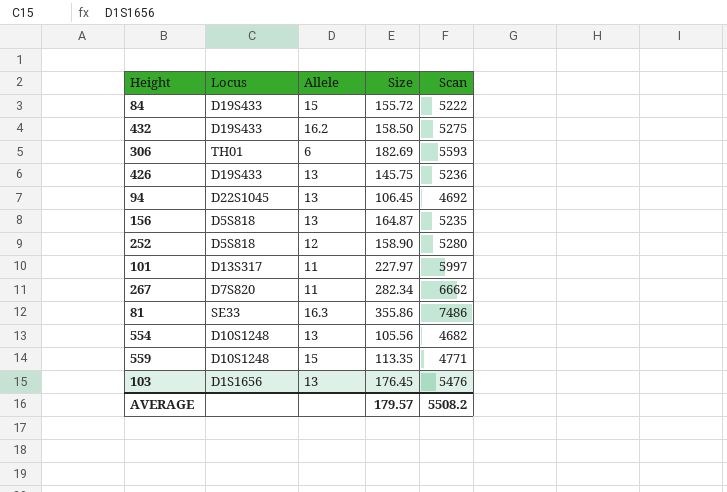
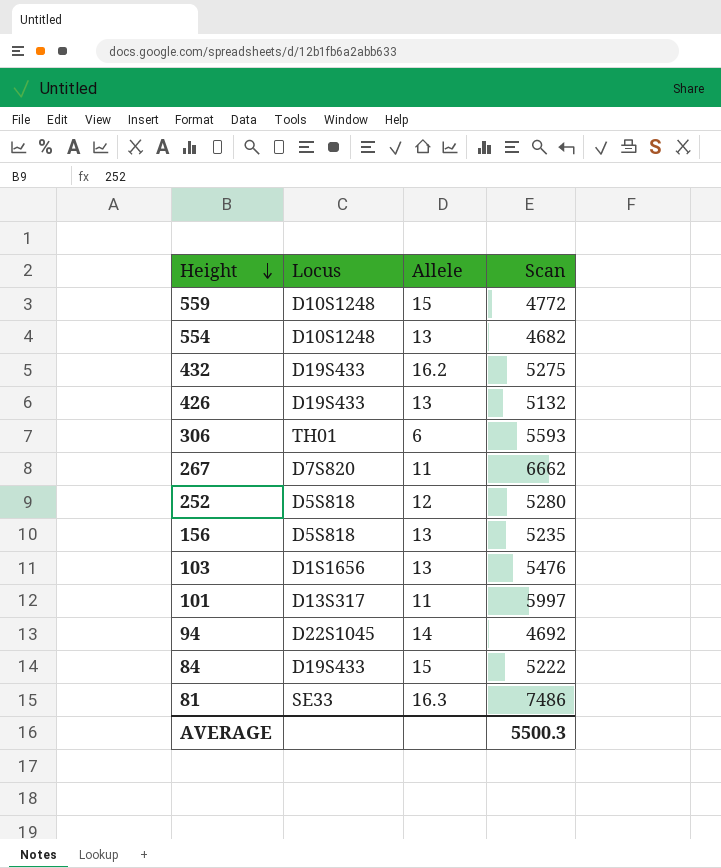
row order: none -> Height descending
column Size | position: 4 -> none
559 | Scan: 4771 -> 4772
426 | Scan: 5236 -> 5132
94 | Allele: 13 -> 14
AVERAGE | Scan: 5508.2 -> 5500.3

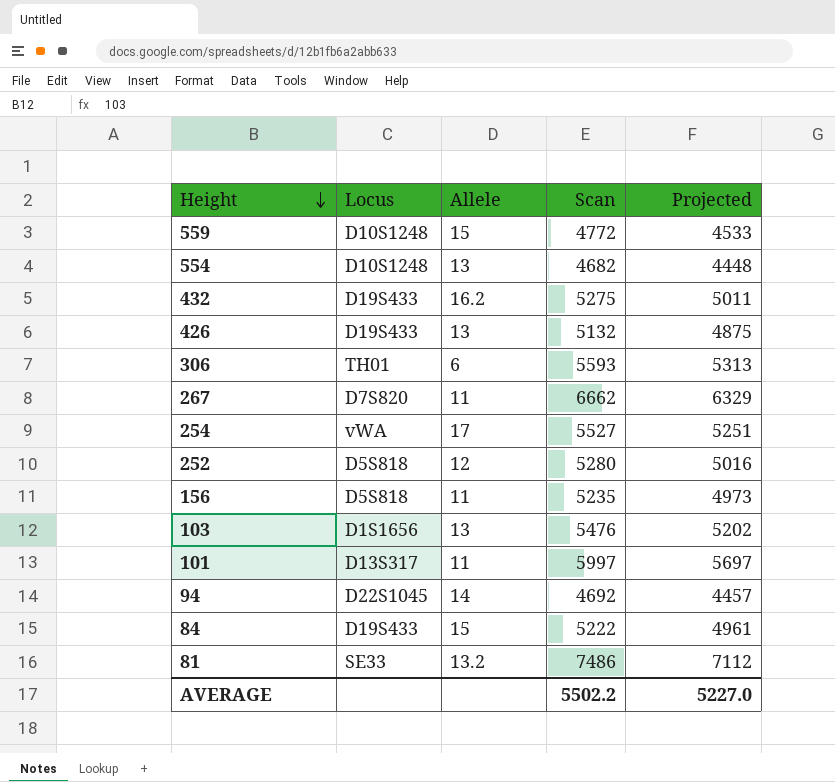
column Projected | formula: none -> [Scan] * 0.95
row 254: none -> vWA | 17 | 5527 | 5251
156 | Allele: 13 -> 11
81 | Allele: 16.3 -> 13.2
AVERAGE | Scan: 5500.3 -> 5502.2

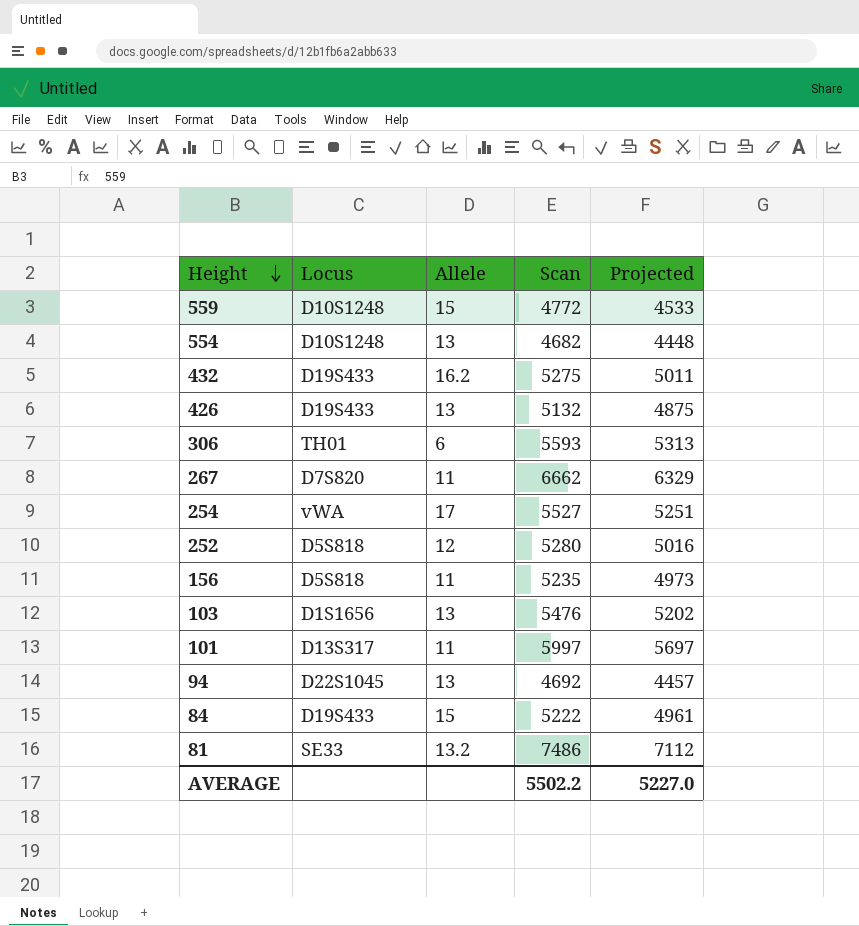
94 | Allele: 14 -> 13

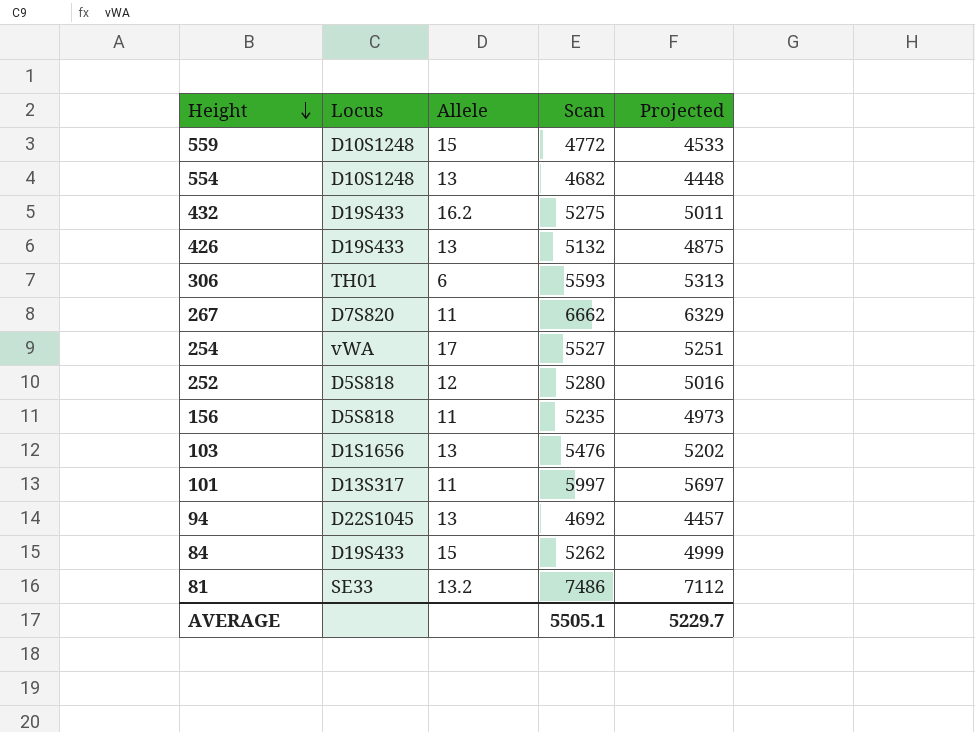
84 | Scan: 5222 -> 5262
84 | Projected: 4961 -> 4999
AVERAGE | Scan: 5502.2 -> 5505.1
AVERAGE | Projected: 5227.0 -> 5229.7

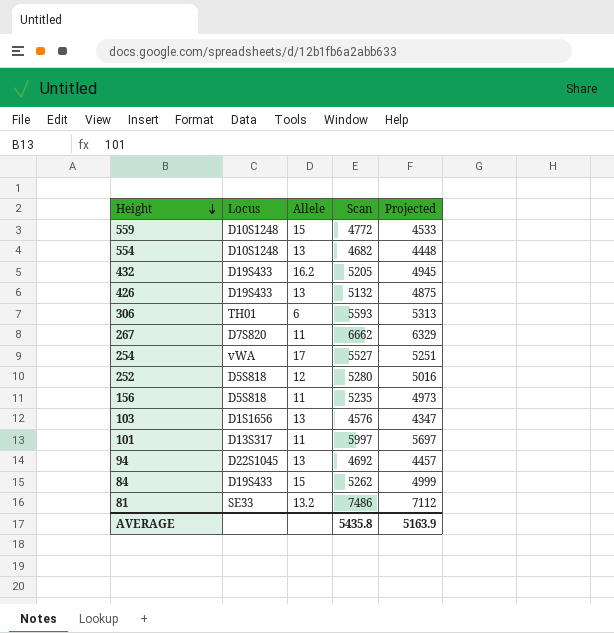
432 | Scan: 5275 -> 5205
432 | Projected: 5011 -> 4945
103 | Scan: 5476 -> 4576
103 | Projected: 5202 -> 4347
AVERAGE | Scan: 5505.1 -> 5435.8
AVERAGE | Projected: 5229.7 -> 5163.9

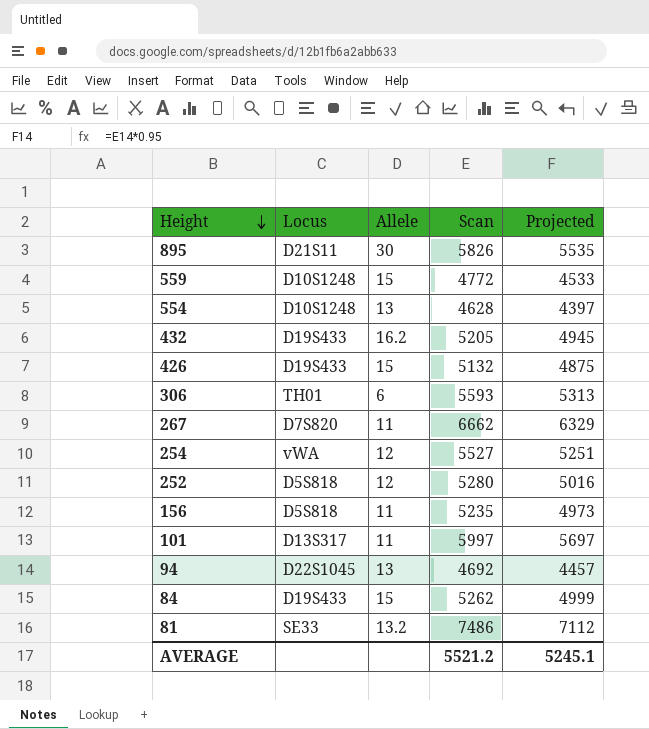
row 103: D1S1656 | 13 | 4576 | 4347 -> none
row 895: none -> D21S11 | 30 | 5826 | 5535
554 | Scan: 4682 -> 4628
554 | Projected: 4448 -> 4397
426 | Allele: 13 -> 15
254 | Allele: 17 -> 12
AVERAGE | Scan: 5435.8 -> 5521.2
AVERAGE | Projected: 5163.9 -> 5245.1

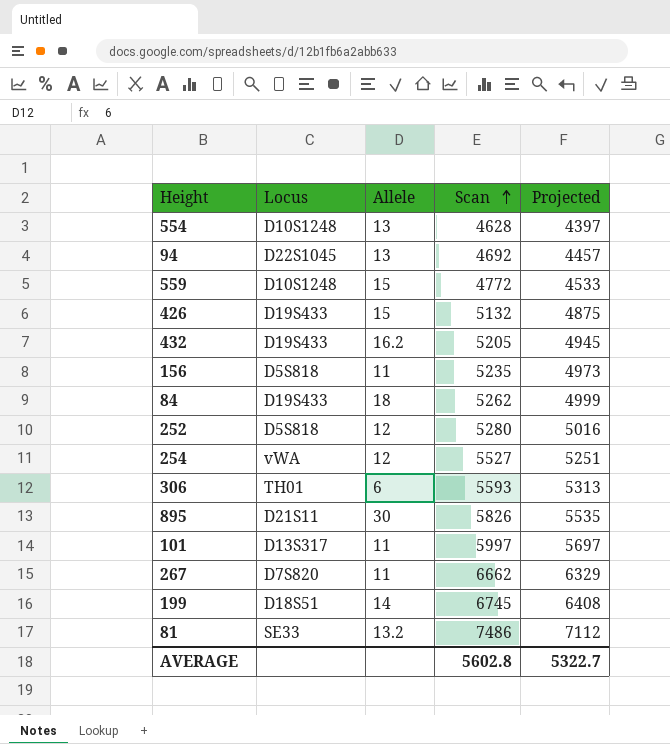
row order: Height descending -> Scan ascending
84 | Allele: 15 -> 18
row 199: none -> D18S51 | 14 | 6745 | 6408
AVERAGE | Scan: 5521.2 -> 5602.8
AVERAGE | Projected: 5245.1 -> 5322.7

